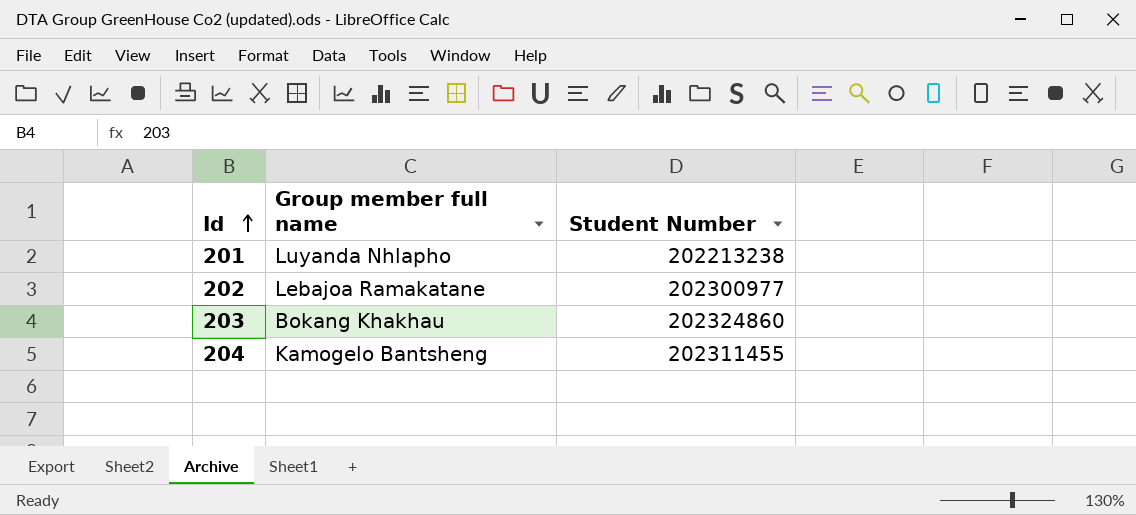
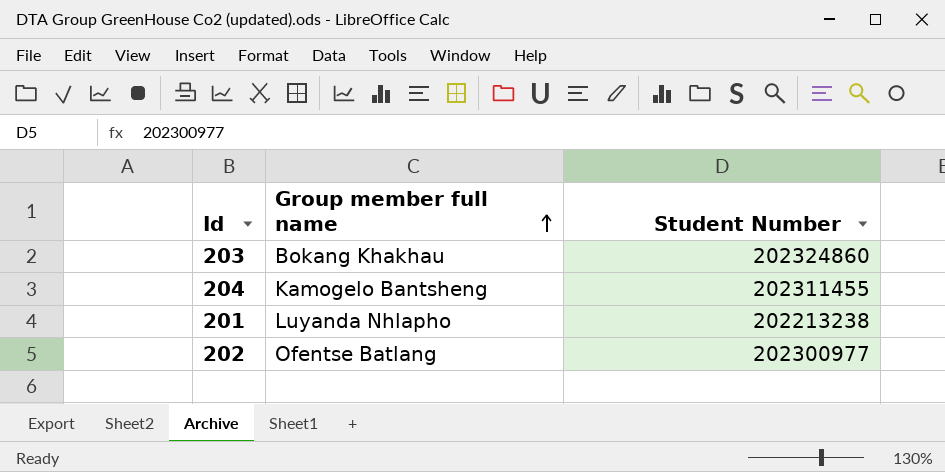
row order: Id ascending -> Group member full name ascending
202 | Group member full name: Lebajoa Ramakatane -> Ofentse Batlang

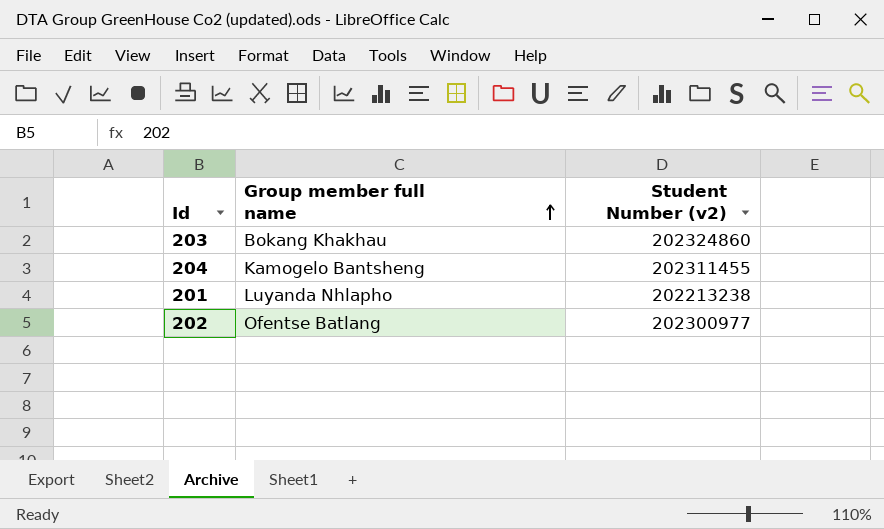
column name: Student Number -> Student Number (v2)

